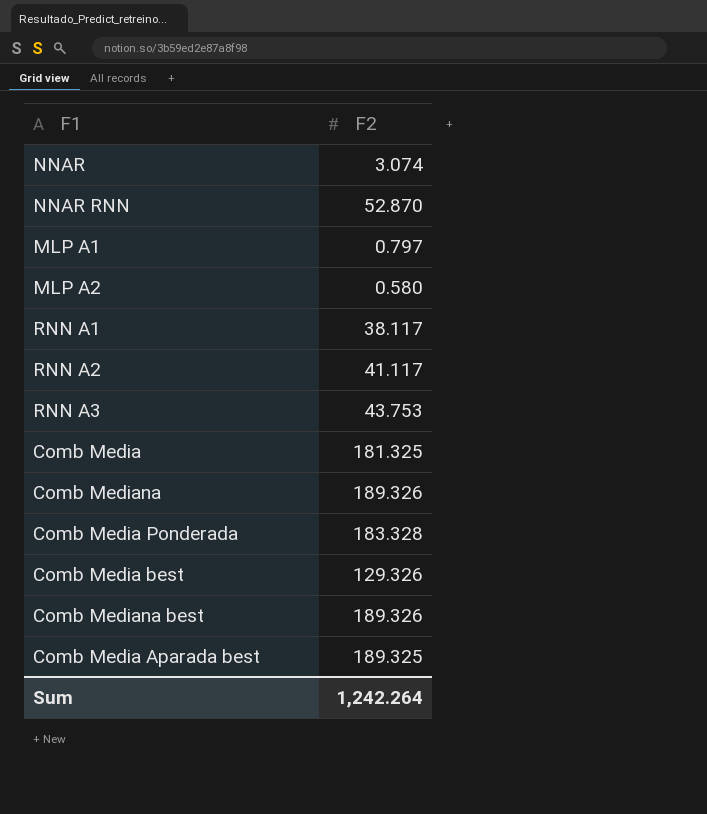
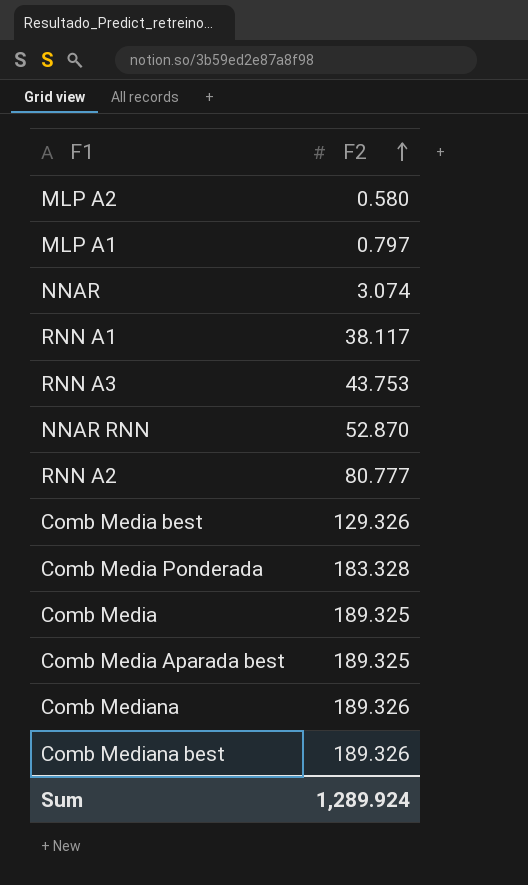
row order: none -> F2 ascending
RNN A2 | F2: 41.117 -> 80.777
Comb Media | F2: 181.325 -> 189.325
Sum | F2: 1,242.264 -> 1,289.924

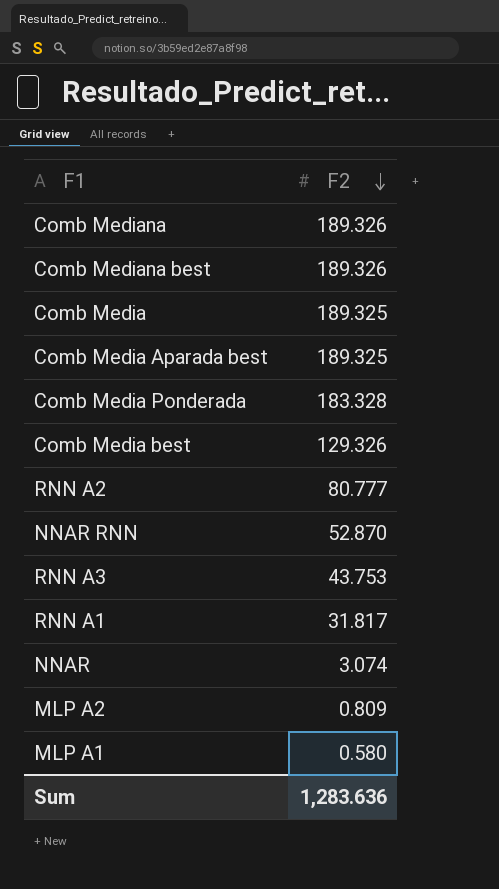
row order: F2 ascending -> F2 descending
RNN A1 | F2: 38.117 -> 31.817
MLP A2 | F2: 0.580 -> 0.809
MLP A1 | F2: 0.797 -> 0.580
Sum | F2: 1,289.924 -> 1,283.636

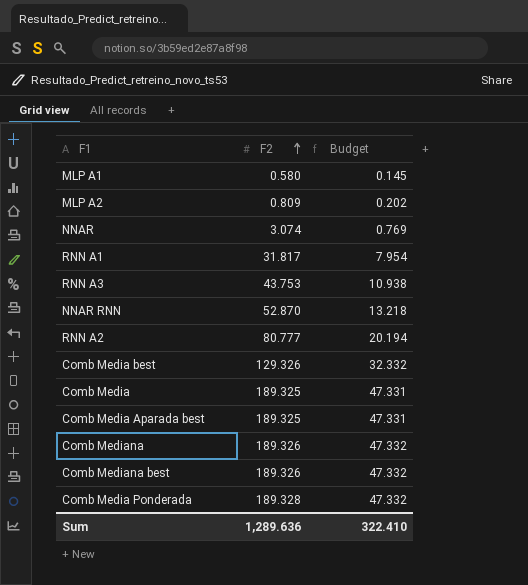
row order: F2 descending -> F2 ascending
column Budget | formula: none -> [F2] * 0.25
Comb Media Ponderada | F2: 183.328 -> 189.328
Sum | F2: 1,283.636 -> 1,289.636

